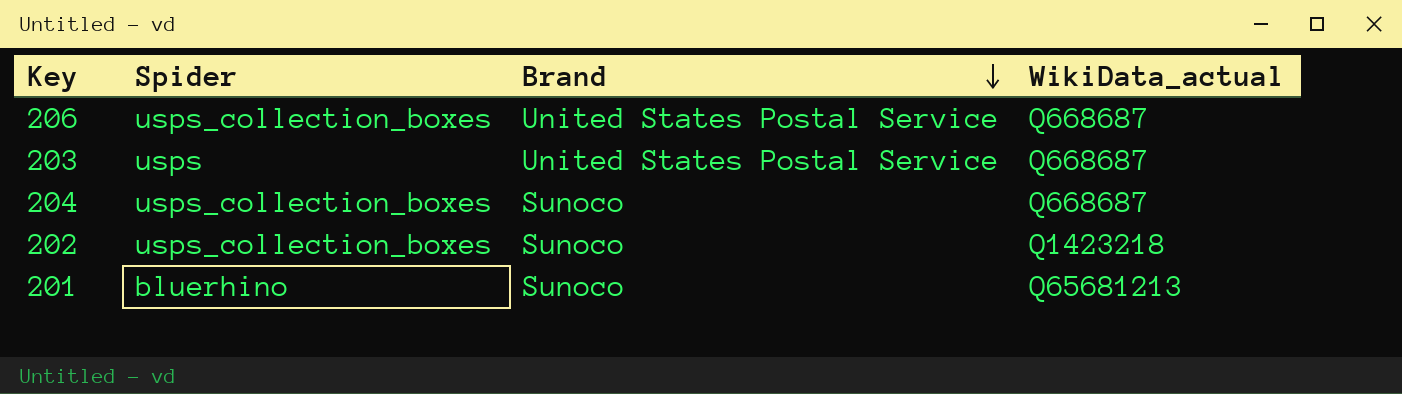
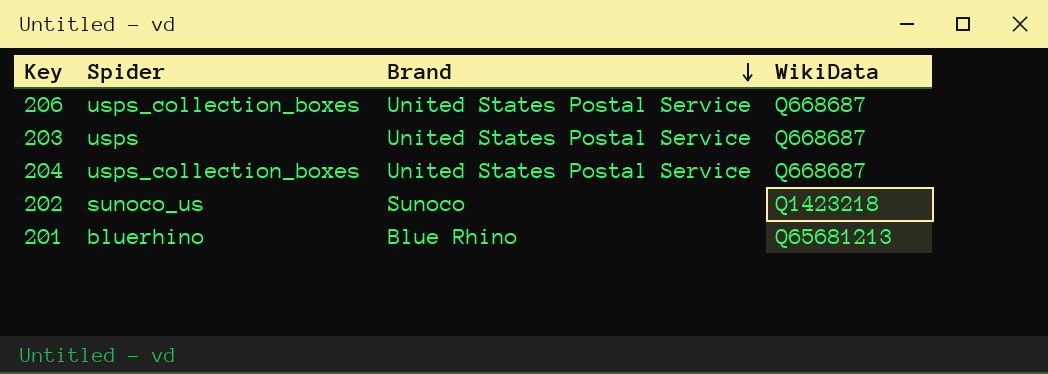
column name: WikiData_actual -> WikiData
204 | Brand: Sunoco -> United States Postal Service
202 | Spider: usps_collection_boxes -> sunoco_us
201 | Brand: Sunoco -> Blue Rhino

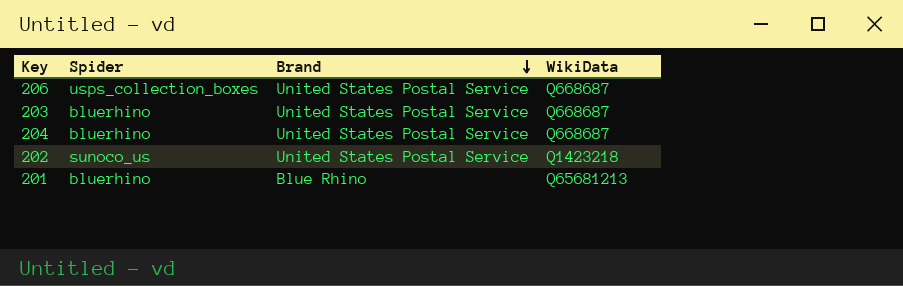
203 | Spider: usps -> bluerhino
204 | Spider: usps_collection_boxes -> bluerhino
202 | Brand: Sunoco -> United States Postal Service

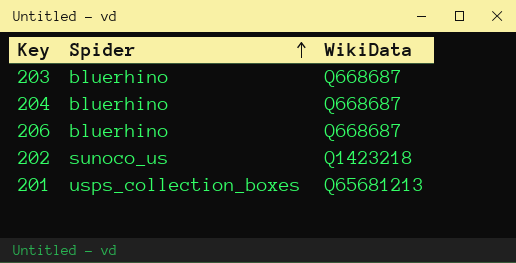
row order: Brand descending -> Spider ascending
column Brand | position: 3 -> none
206 | Spider: usps_collection_boxes -> bluerhino
201 | Spider: bluerhino -> usps_collection_boxes

